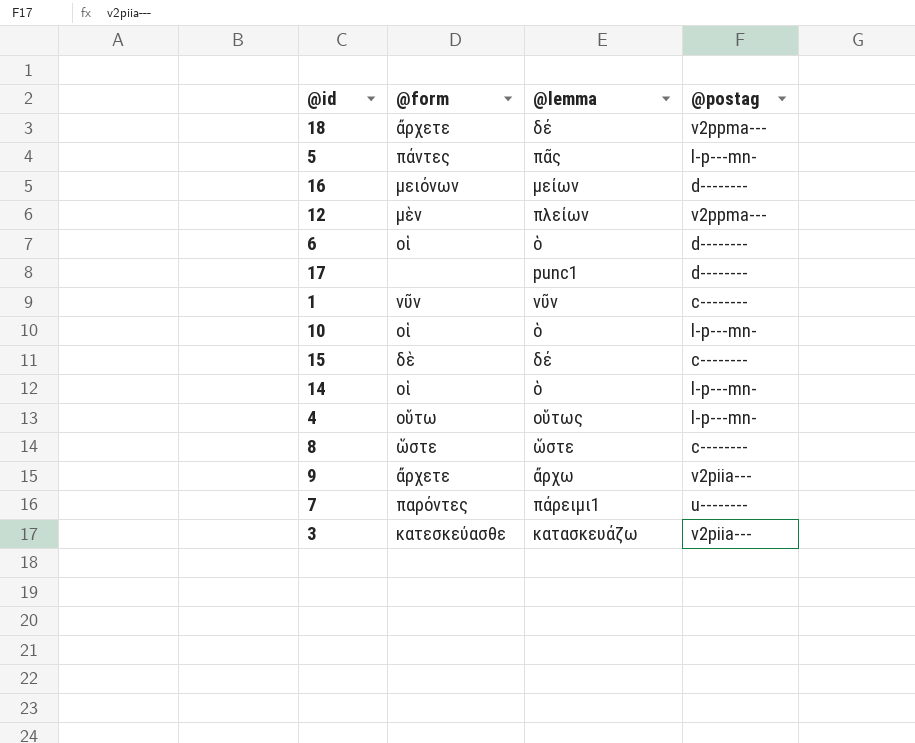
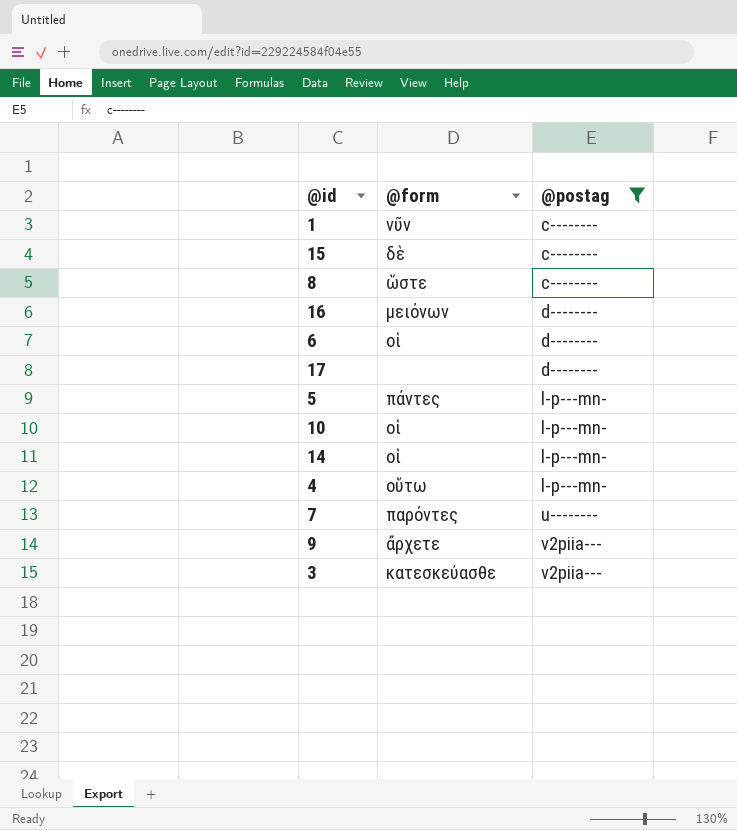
filter: none -> @postag != v2ppma---
row order: none -> @postag ascending
column @lemma | position: 3 -> none

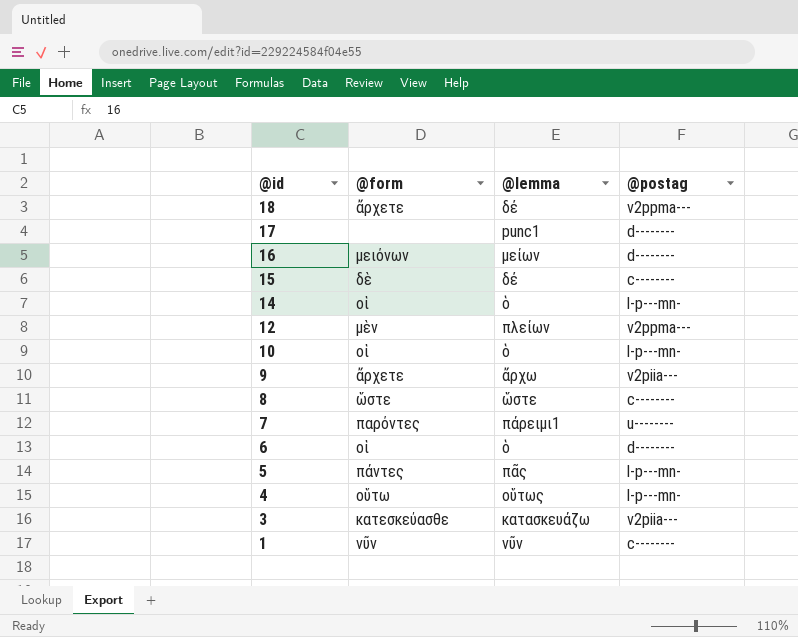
filter: @postag != v2ppma--- -> none
row order: @postag ascending -> @id descending
column @lemma | position: none -> 3

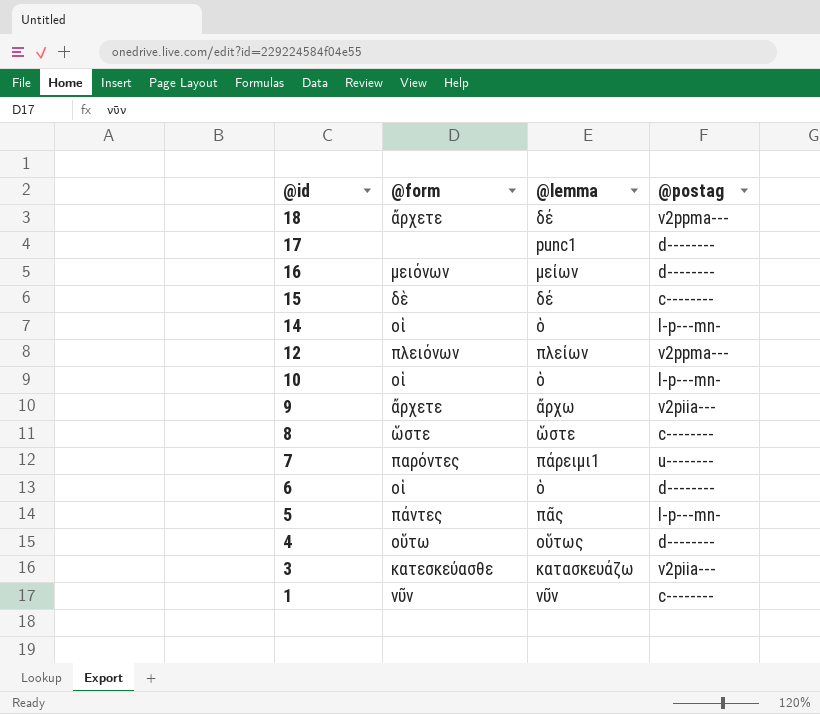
12 | @form: μὲν -> πλειόνων
4 | @postag: l-p---mn- -> d--------

